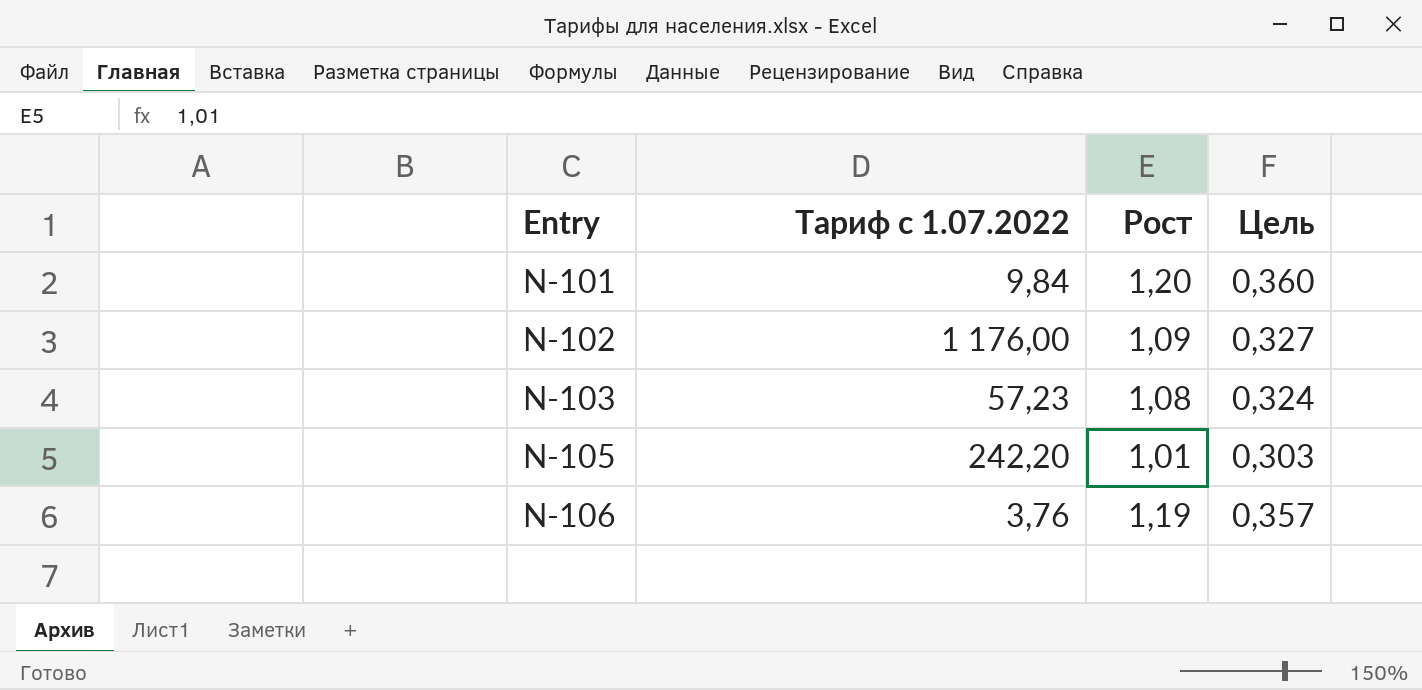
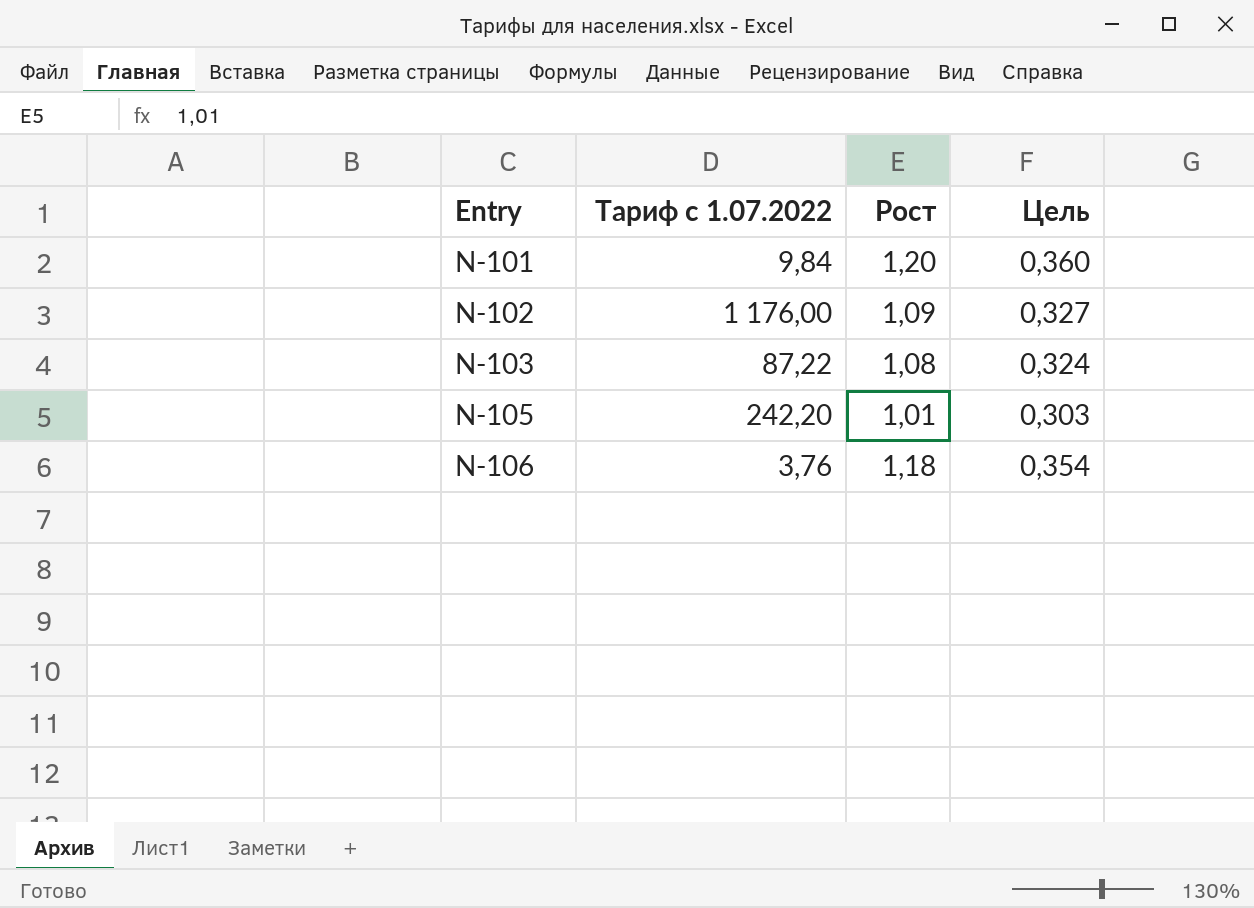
N-103 | Тариф с 1.07.2022: 57,23 -> 87,22
N-106 | Рост: 1,19 -> 1,18
N-106 | Цель: 0,357 -> 0,354

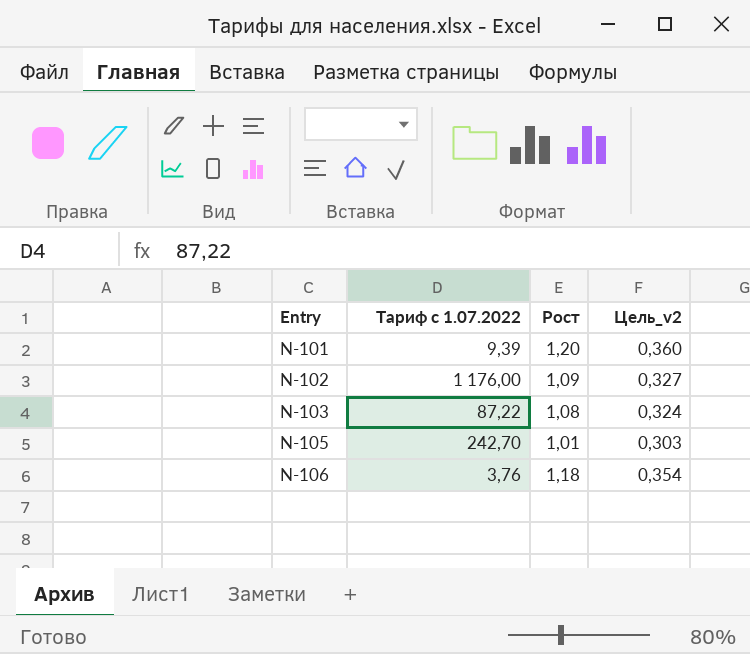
column name: Цель -> Цель_v2
N-101 | Тариф с 1.07.2022: 9,84 -> 9,39
N-105 | Тариф с 1.07.2022: 242,20 -> 242,70

